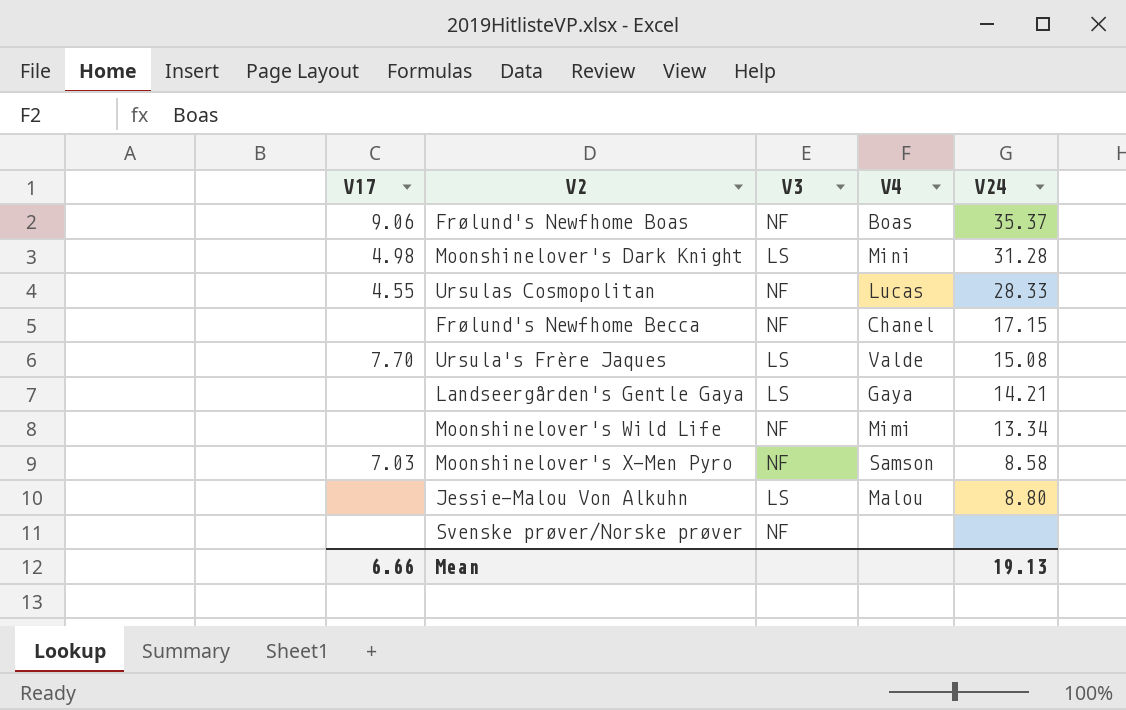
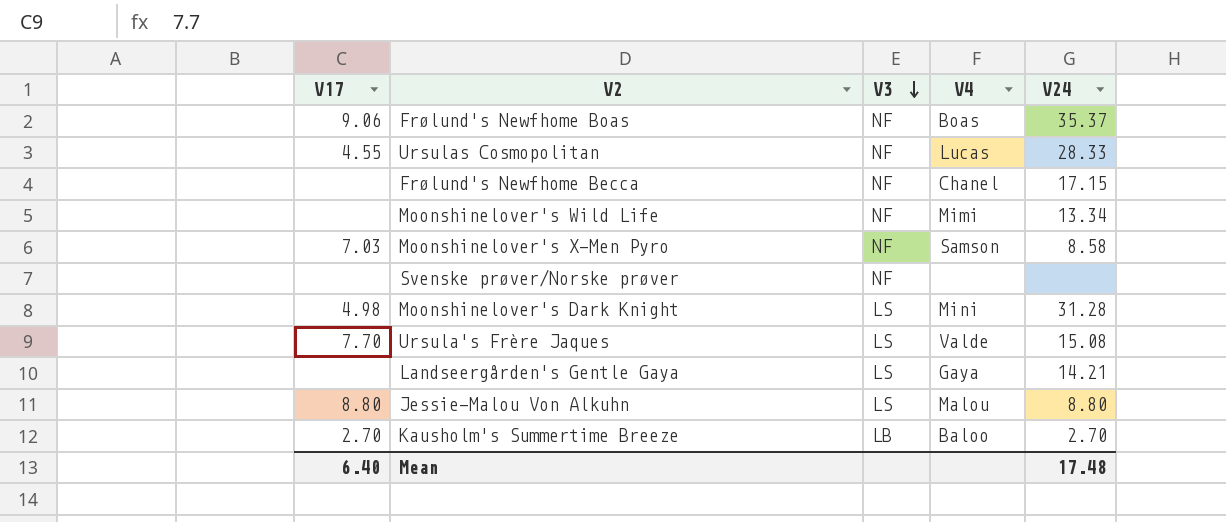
row order: none -> V3 descending
Jessie-Malou Von Alkuhn | V17: none -> 8.80
row Kausholm's Summertime Breeze: none -> 2.70 | LB | Baloo | 2.70
Mean | V17: 6.66 -> 6.40
Mean | V24: 19.13 -> 17.48

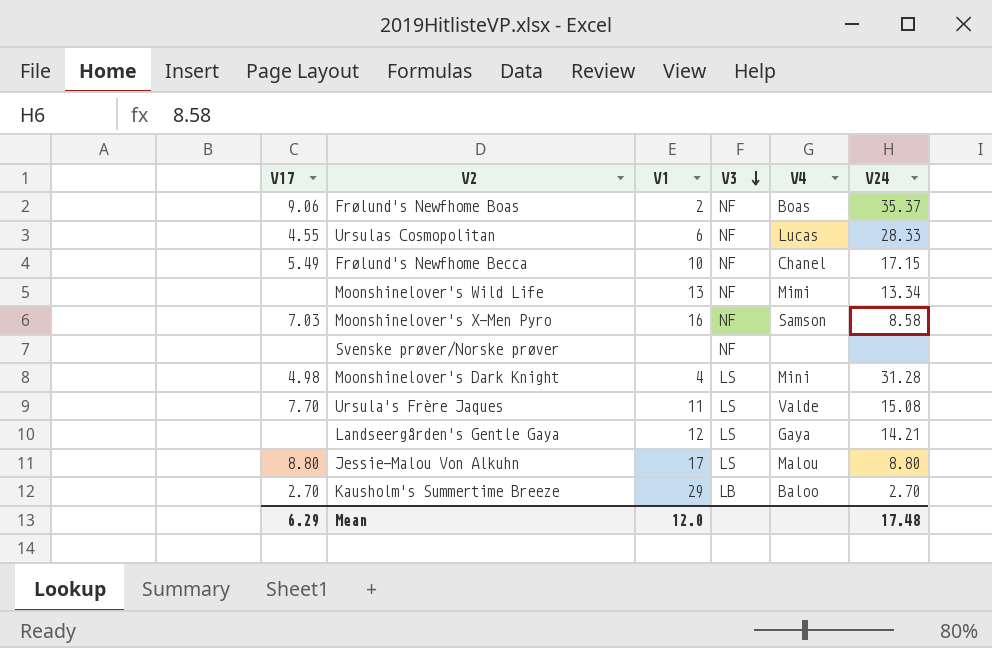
column V1 | position: none -> 3
Frølund's Newfhome Becca | V17: none -> 5.49
Mean | V17: 6.40 -> 6.29

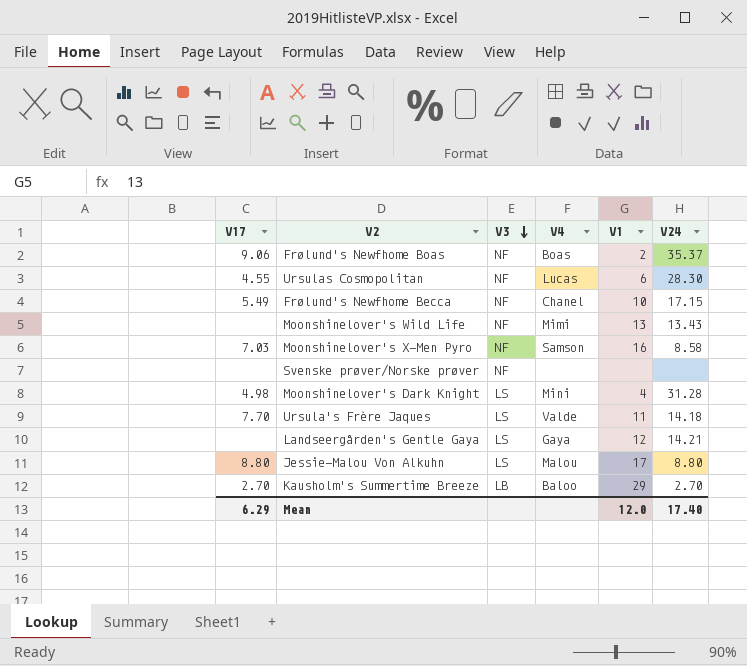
column V1 | position: 3 -> 5
Ursulas Cosmopolitan | V24: 28.33 -> 28.30
Moonshinelover's Wild Life | V24: 13.34 -> 13.43
Ursula's Frère Jaques | V24: 15.08 -> 14.18
Mean | V24: 17.48 -> 17.40

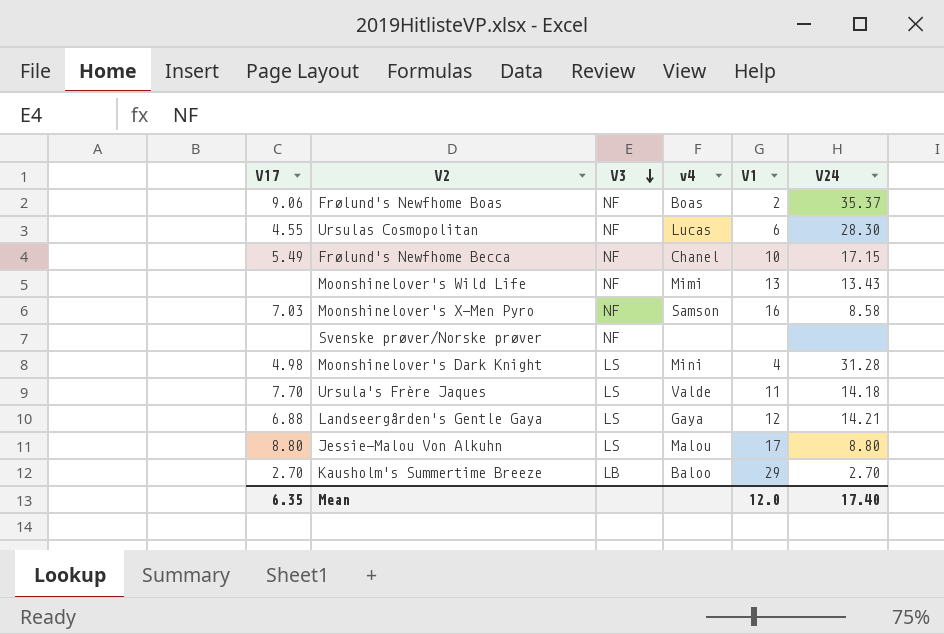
column name: V4 -> v4
Landseergården's Gentle Gaya | V17: none -> 6.88
Mean | V17: 6.29 -> 6.35

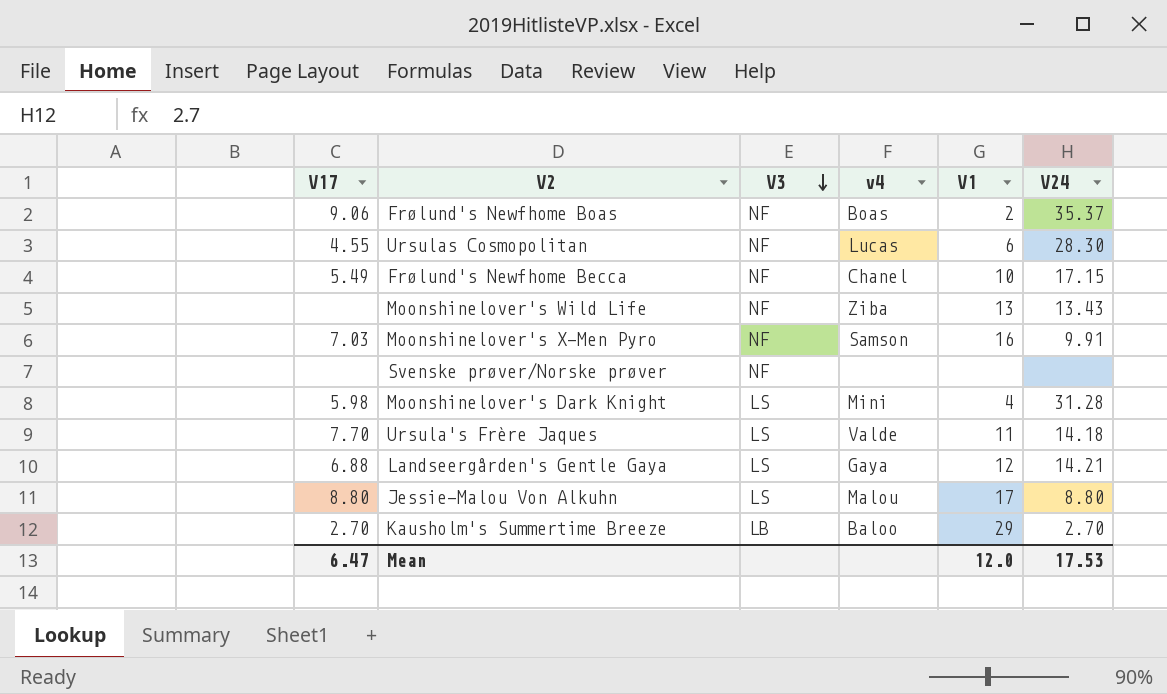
Moonshinelover's Wild Life | v4: Mimi -> Ziba
Moonshinelover's X-Men Pyro | V24: 8.58 -> 9.91
Moonshinelover's Dark Knight | V17: 4.98 -> 5.98
Mean | V17: 6.35 -> 6.47
Mean | V24: 17.40 -> 17.53

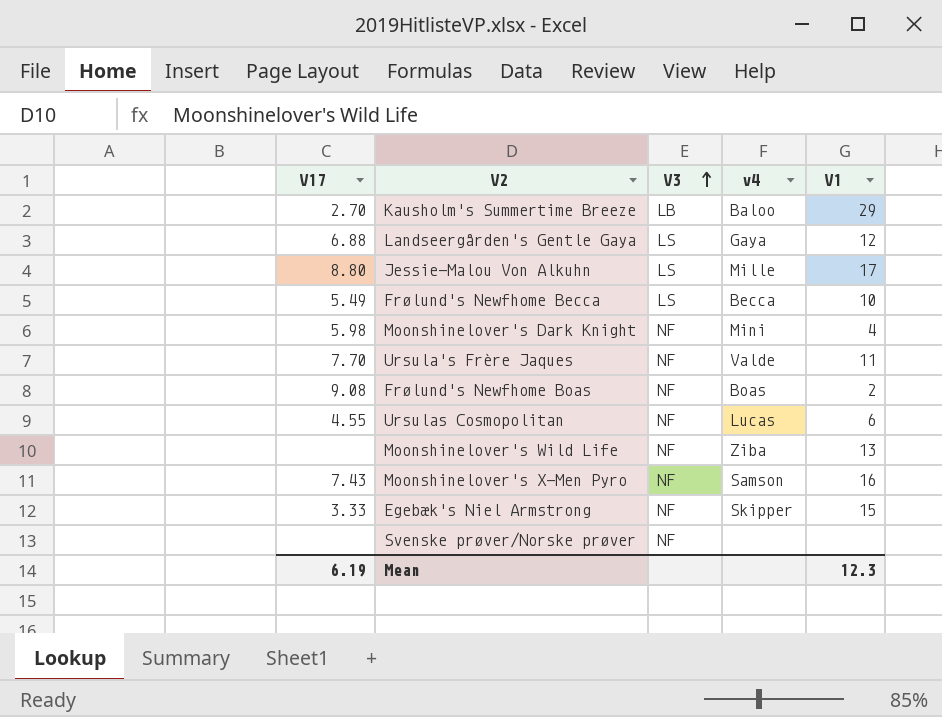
row order: V3 descending -> V3 ascending
column V24 | position: 6 -> none
Jessie-Malou Von Alkuhn | v4: Malou -> Mille
Frølund's Newfhome Becca | V3: NF -> LS
Frølund's Newfhome Becca | v4: Chanel -> Becca
Moonshinelover's Dark Knight | V3: LS -> NF
Ursula's Frère Jaques | V3: LS -> NF
Frølund's Newfhome Boas | V17: 9.06 -> 9.08
Moonshinelover's X-Men Pyro | V17: 7.03 -> 7.43
row Egebæk's Niel Armstrong: none -> 3.33 | NF | Skipper | 15
Mean | V17: 6.47 -> 6.19
Mean | V1: 12.0 -> 12.3

